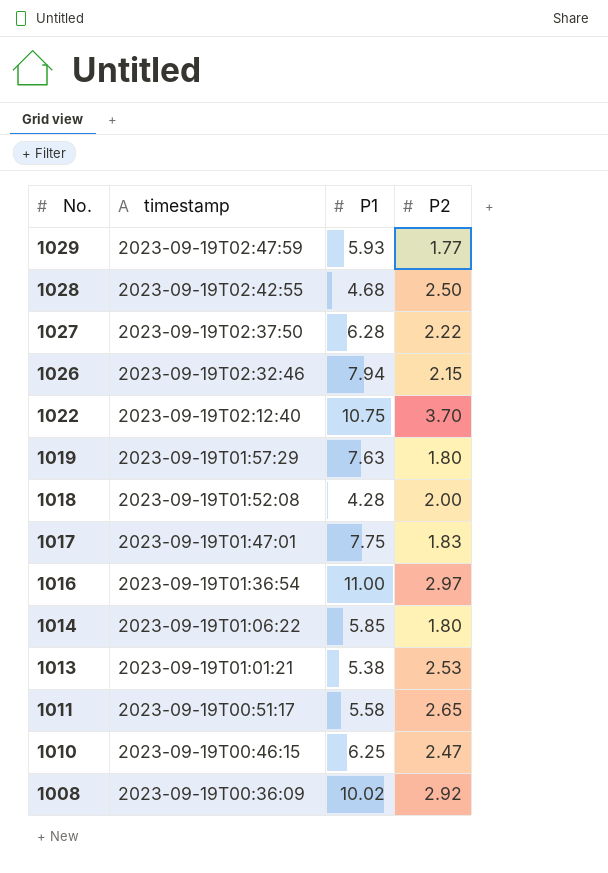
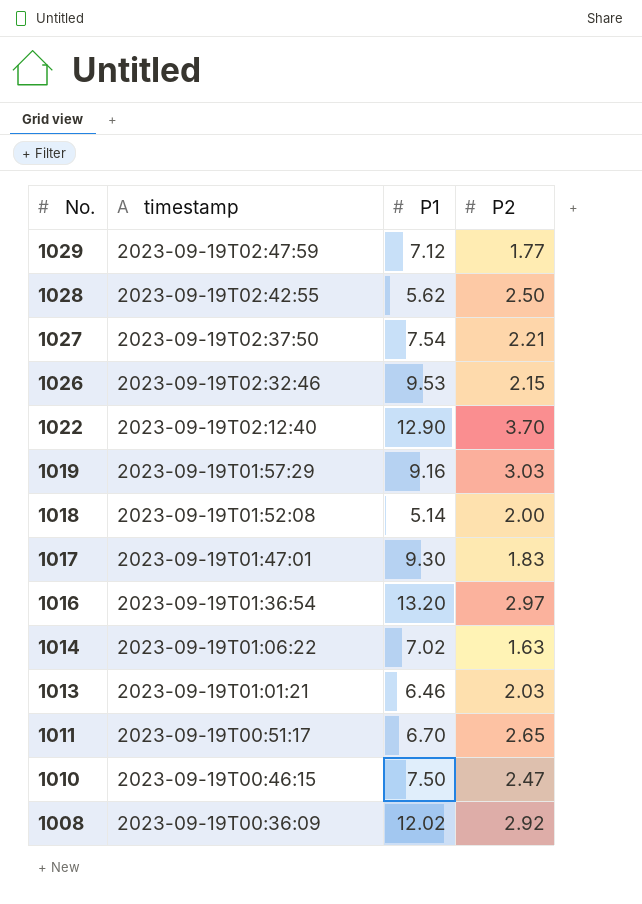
1029 | P1: 5.93 -> 7.12
1028 | P1: 4.68 -> 5.62
1027 | P1: 6.28 -> 7.54
1027 | P2: 2.22 -> 2.21
1026 | P1: 7.94 -> 9.53
1022 | P1: 10.75 -> 12.90
1019 | P1: 7.63 -> 9.16
1019 | P2: 1.80 -> 3.03
1018 | P1: 4.28 -> 5.14
1017 | P1: 7.75 -> 9.30
1016 | P1: 11.00 -> 13.20
1014 | P1: 5.85 -> 7.02
1014 | P2: 1.80 -> 1.63
1013 | P1: 5.38 -> 6.46
1013 | P2: 2.53 -> 2.03
1011 | P1: 5.58 -> 6.70
1010 | P1: 6.25 -> 7.50
1008 | P1: 10.02 -> 12.02

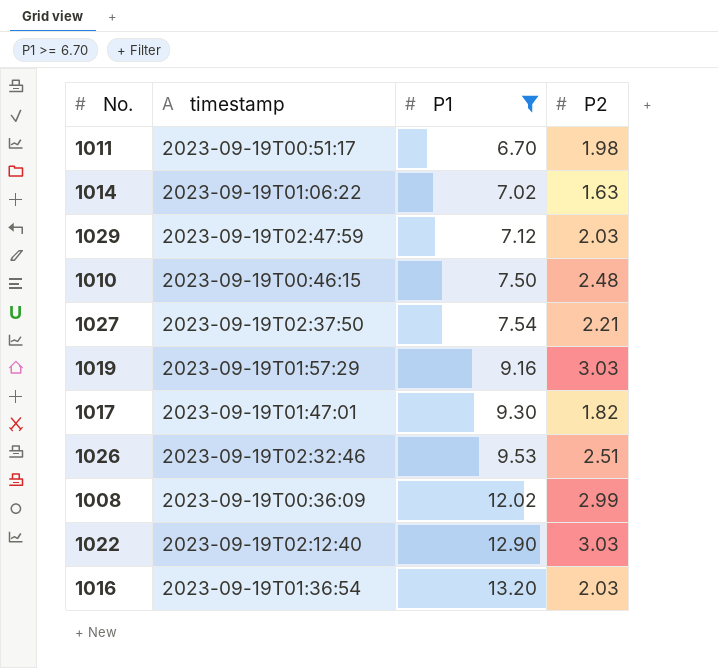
filter: none -> P1 >= 6.70
row order: No. descending -> P1 ascending
1011 | P2: 2.65 -> 1.98
1029 | P2: 1.77 -> 2.03
1010 | P2: 2.47 -> 2.48
1017 | P2: 1.83 -> 1.82
1026 | P2: 2.15 -> 2.51
1008 | P2: 2.92 -> 2.99
1022 | P2: 3.70 -> 3.03
1016 | P2: 2.97 -> 2.03

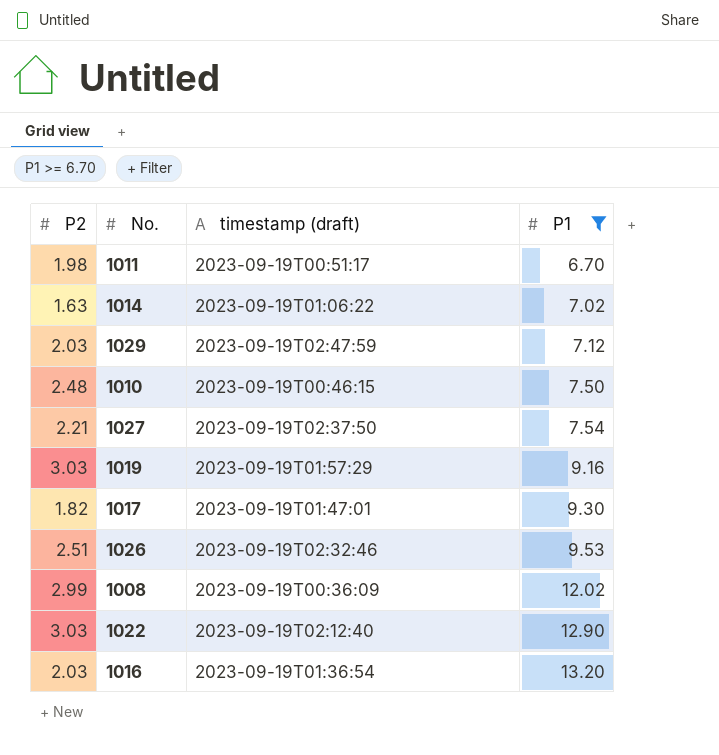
column P2 | position: 4 -> 1
column name: timestamp -> timestamp (draft)

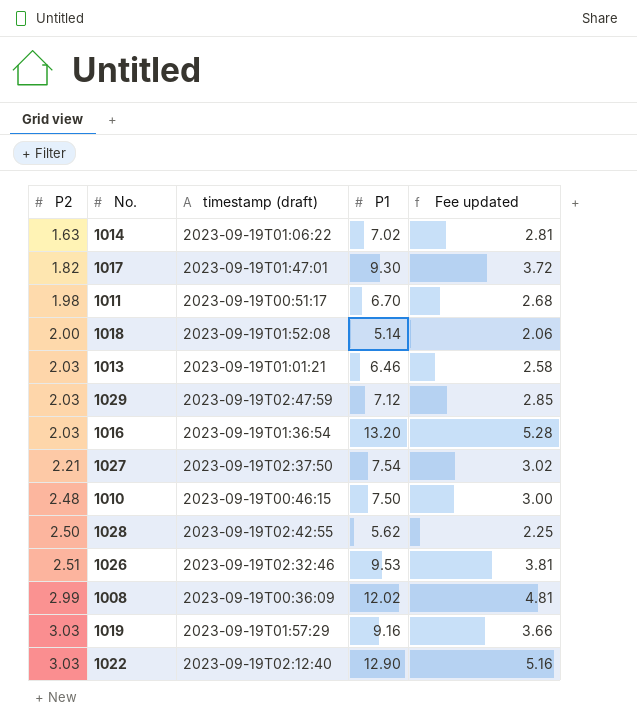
filter: P1 >= 6.70 -> none
row order: P1 ascending -> P2 ascending
column Fee updated | formula: none -> [P1] * 0.4

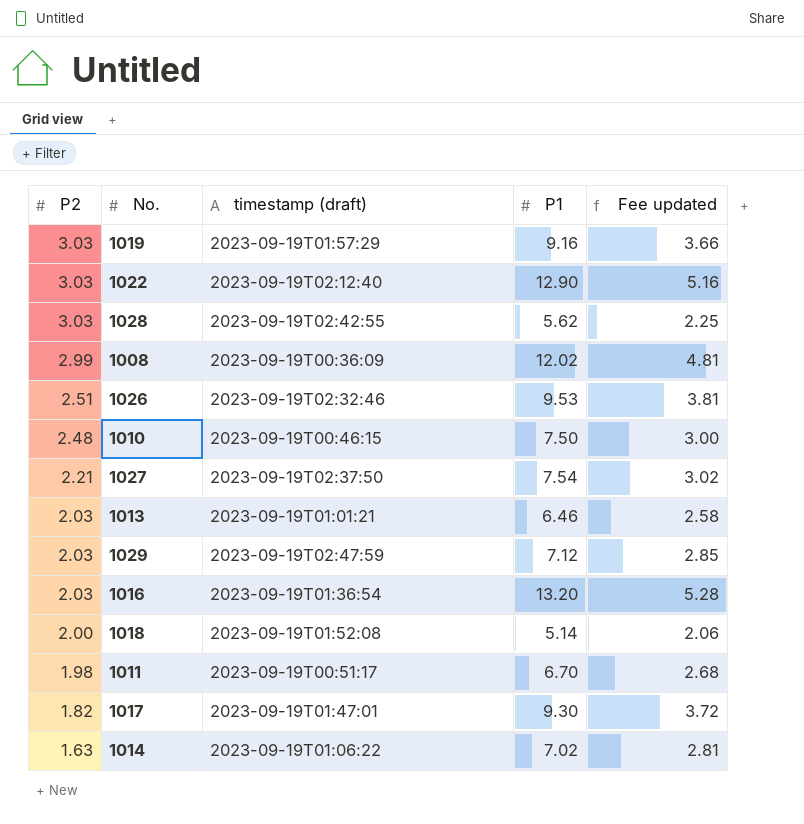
row order: P2 ascending -> P2 descending
1028 | P2: 2.50 -> 3.03

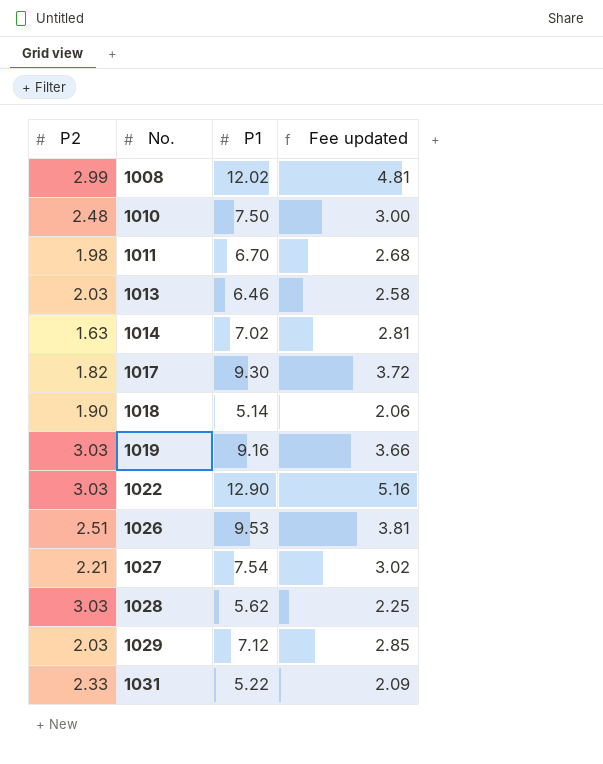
row order: P2 descending -> No. ascending
column timestamp (draft) | position: 3 -> none
row 1016: 2.03 | 2023-09-19T01:36:54 | 13.20 | 5.28 -> none
1018 | P2: 2.00 -> 1.90
row 1031: none -> 2.33 | 5.22 | 2.09

